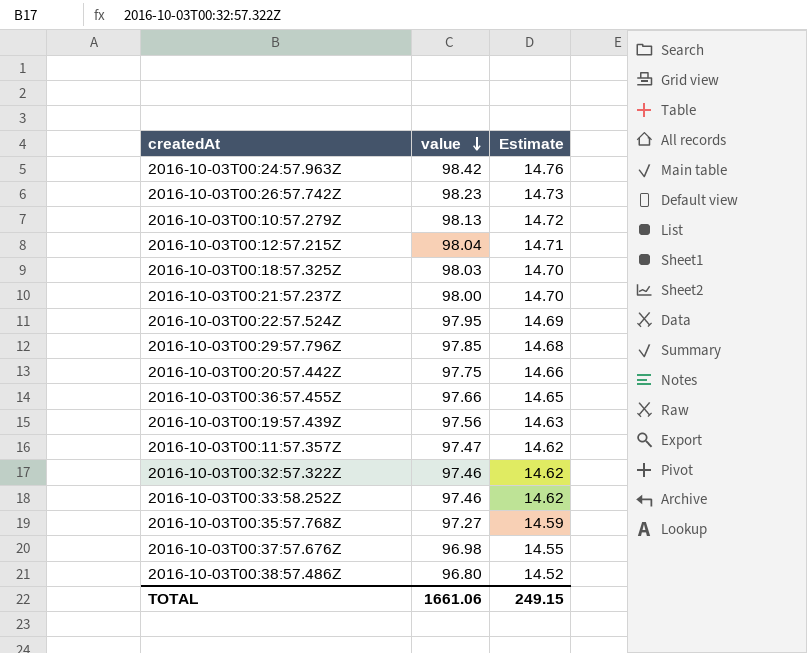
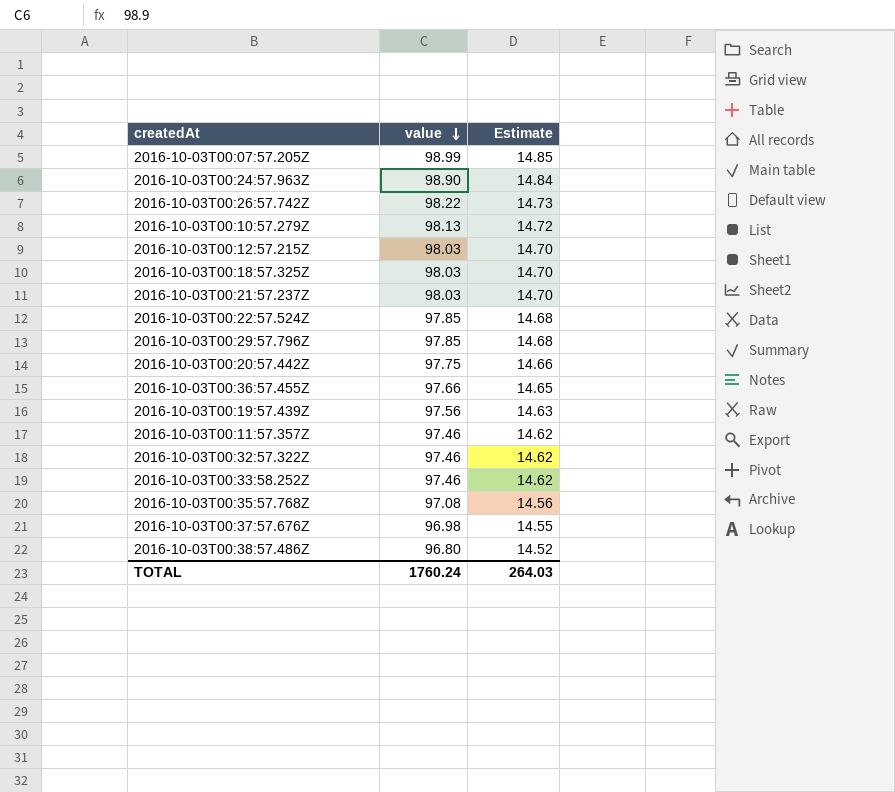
row 2016-10-03T00:07:57.205Z: none -> 98.99 | 14.85
2016-10-03T00:24:57.963Z | value: 98.42 -> 98.90
2016-10-03T00:24:57.963Z | Estimate: 14.76 -> 14.84
2016-10-03T00:26:57.742Z | value: 98.23 -> 98.22
2016-10-03T00:12:57.215Z | value: 98.04 -> 98.03
2016-10-03T00:12:57.215Z | Estimate: 14.71 -> 14.70
2016-10-03T00:21:57.237Z | value: 98.00 -> 98.03
2016-10-03T00:22:57.524Z | value: 97.95 -> 97.85
2016-10-03T00:22:57.524Z | Estimate: 14.69 -> 14.68
2016-10-03T00:11:57.357Z | value: 97.47 -> 97.46
2016-10-03T00:35:57.768Z | value: 97.27 -> 97.08
2016-10-03T00:35:57.768Z | Estimate: 14.59 -> 14.56
TOTAL | value: 1661.06 -> 1760.24
TOTAL | Estimate: 249.15 -> 264.03

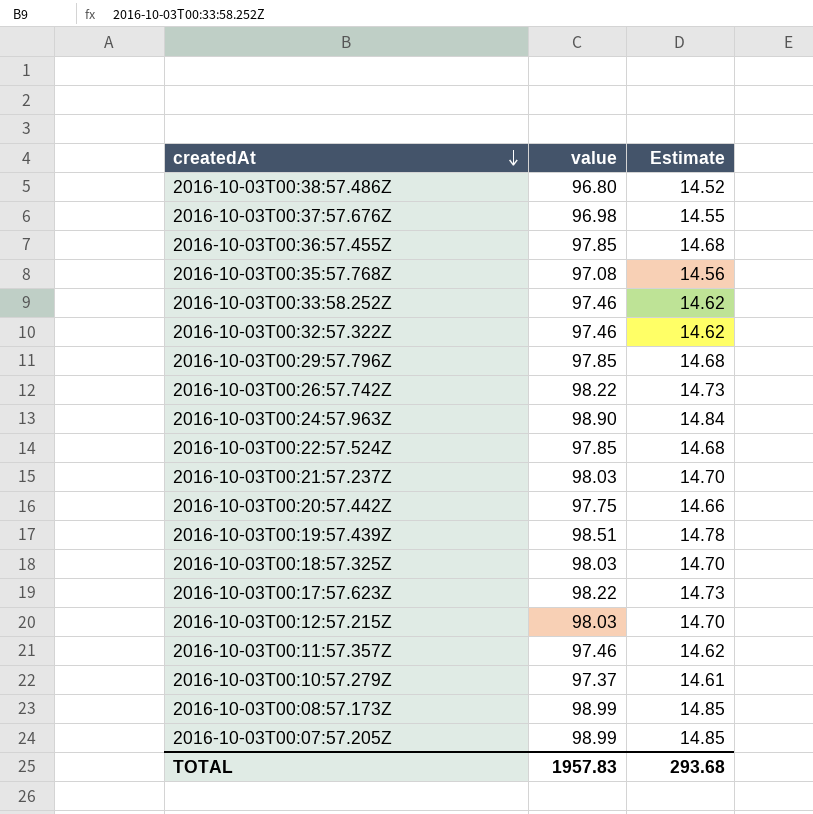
row order: value descending -> createdAt descending
2016-10-03T00:36:57.455Z | value: 97.66 -> 97.85
2016-10-03T00:36:57.455Z | Estimate: 14.65 -> 14.68
2016-10-03T00:19:57.439Z | value: 97.56 -> 98.51
2016-10-03T00:19:57.439Z | Estimate: 14.63 -> 14.78
row 2016-10-03T00:17:57.623Z: none -> 98.22 | 14.73
2016-10-03T00:10:57.279Z | value: 98.13 -> 97.37
2016-10-03T00:10:57.279Z | Estimate: 14.72 -> 14.61
row 2016-10-03T00:08:57.173Z: none -> 98.99 | 14.85
TOTAL | value: 1760.24 -> 1957.83
TOTAL | Estimate: 264.03 -> 293.68

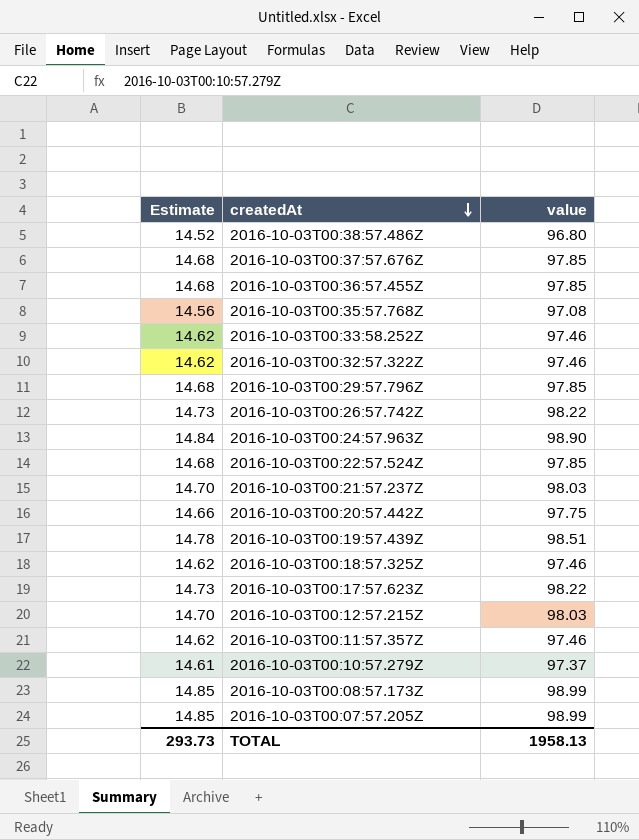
column Estimate | position: 3 -> 1
2016-10-03T00:37:57.676Z | Estimate: 14.55 -> 14.68
2016-10-03T00:37:57.676Z | value: 96.98 -> 97.85
2016-10-03T00:18:57.325Z | Estimate: 14.70 -> 14.62
2016-10-03T00:18:57.325Z | value: 98.03 -> 97.46
TOTAL | Estimate: 293.68 -> 293.73
TOTAL | value: 1957.83 -> 1958.13

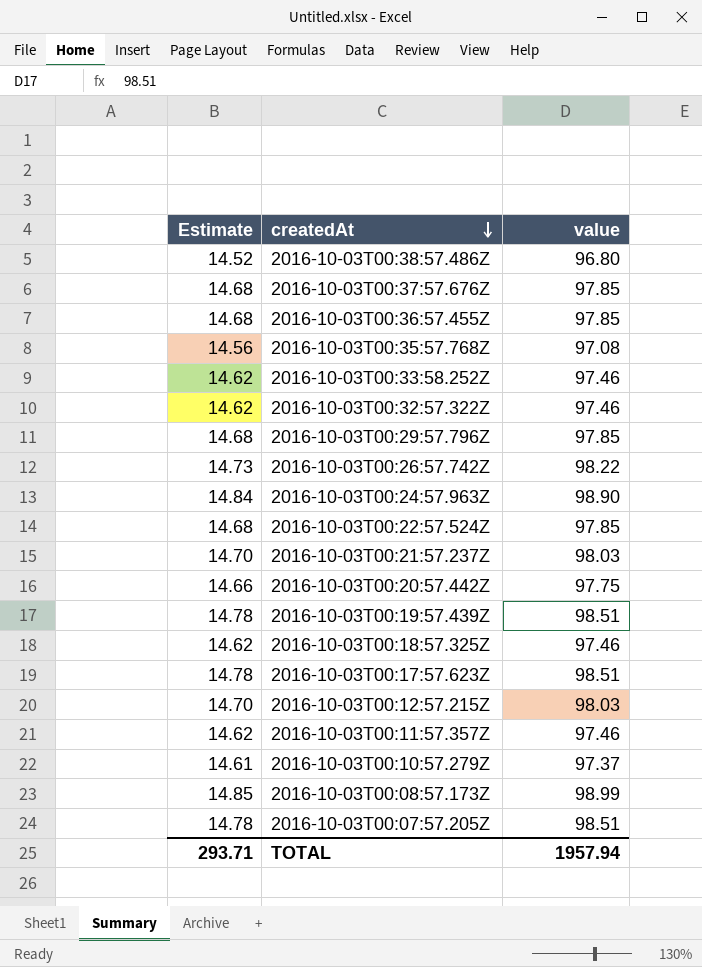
2016-10-03T00:17:57.623Z | Estimate: 14.73 -> 14.78
2016-10-03T00:17:57.623Z | value: 98.22 -> 98.51
2016-10-03T00:07:57.205Z | Estimate: 14.85 -> 14.78
2016-10-03T00:07:57.205Z | value: 98.99 -> 98.51
TOTAL | Estimate: 293.73 -> 293.71
TOTAL | value: 1958.13 -> 1957.94

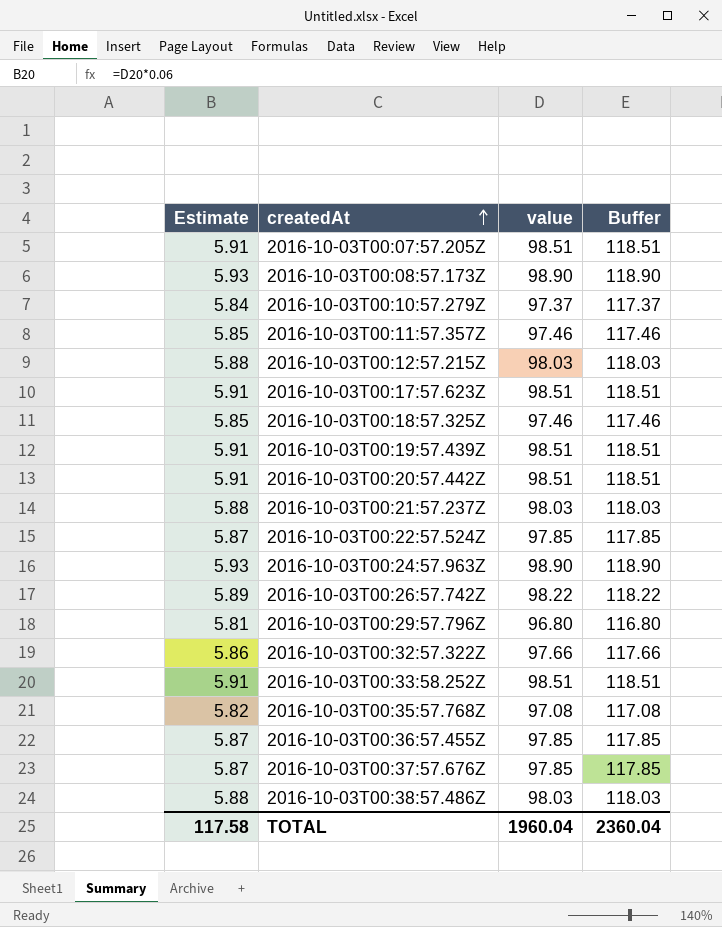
row order: createdAt descending -> createdAt ascending
column Estimate | formula: [value] * 0.15 -> [value] * 0.06
column Buffer | formula: none -> [value] + 20
2016-10-03T00:08:57.173Z | value: 98.99 -> 98.90
2016-10-03T00:20:57.442Z | value: 97.75 -> 98.51
2016-10-03T00:29:57.796Z | value: 97.85 -> 96.80
2016-10-03T00:32:57.322Z | value: 97.46 -> 97.66
2016-10-03T00:33:58.252Z | value: 97.46 -> 98.51
2016-10-03T00:38:57.486Z | value: 96.80 -> 98.03
TOTAL | Estimate: 293.71 -> 117.58
TOTAL | value: 1957.94 -> 1960.04

